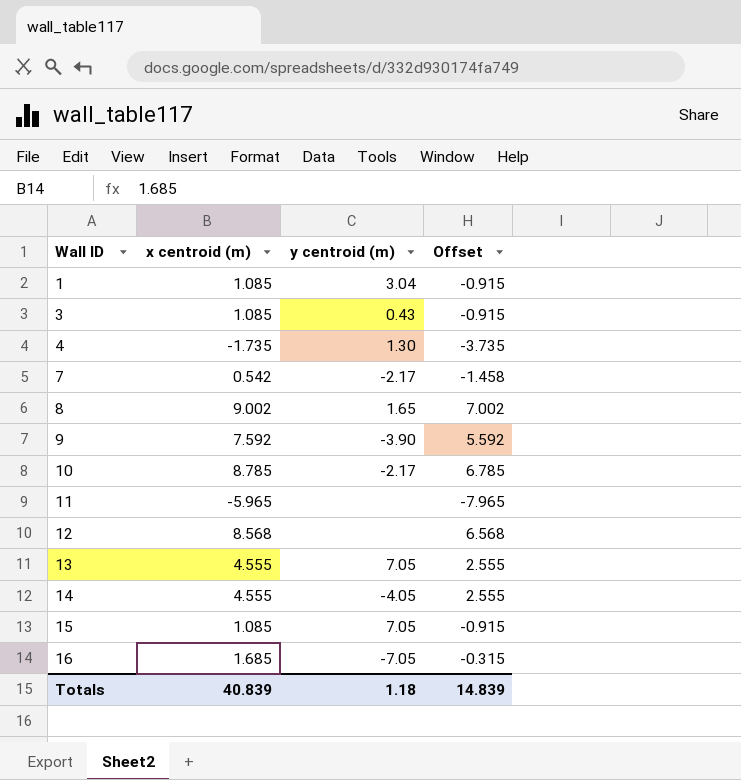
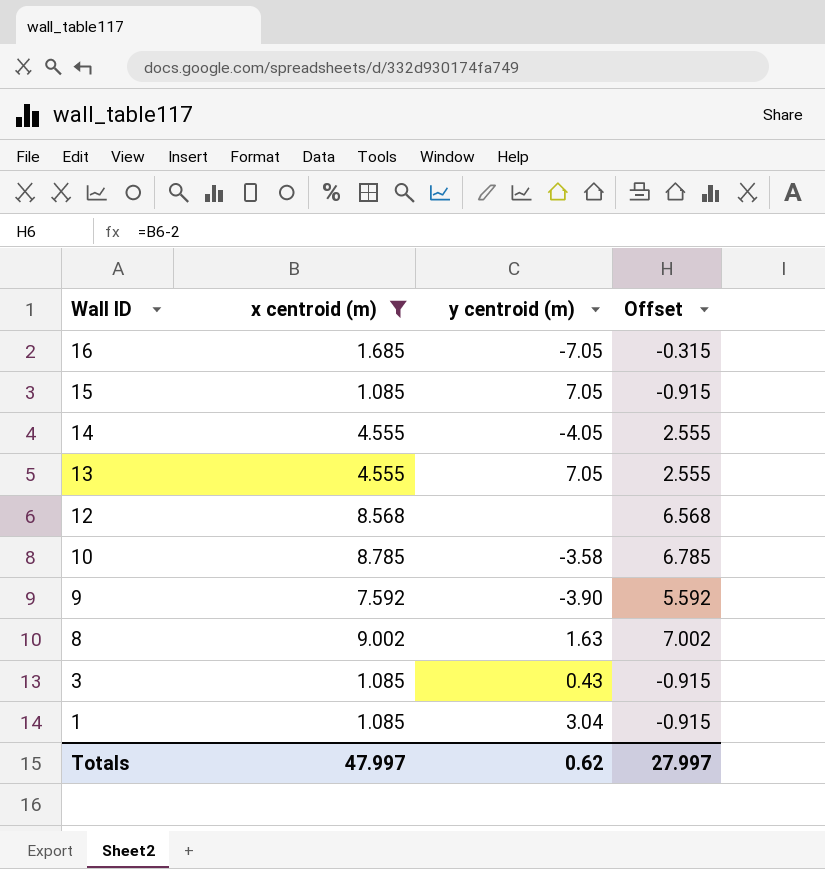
filter: none -> x centroid (m) >= 1.085
row order: Wall ID ascending -> Wall ID descending
10 | y centroid (m): -2.17 -> -3.58
8 | y centroid (m): 1.65 -> 1.63
Totals | x centroid (m): 40.839 -> 47.997
Totals | y centroid (m): 1.18 -> 0.62
Totals | Offset: 14.839 -> 27.997

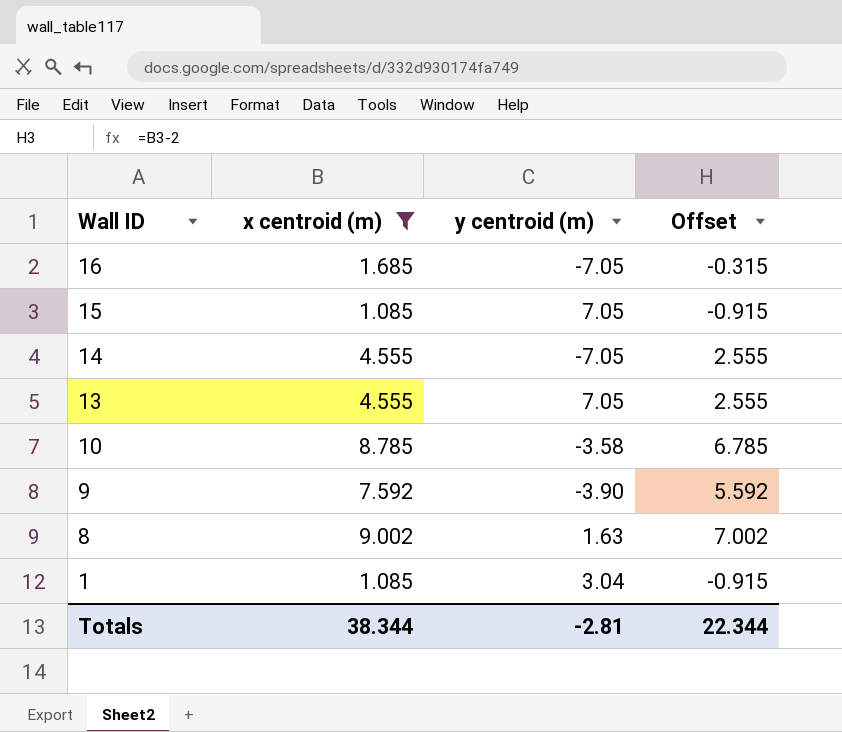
row 12: 8.568 | none | 6.568 -> none
row 3: 1.085 | 0.43 | -0.915 -> none
14 | y centroid (m): -4.05 -> -7.05
Totals | x centroid (m): 47.997 -> 38.344
Totals | y centroid (m): 0.62 -> -2.81
Totals | Offset: 27.997 -> 22.344

